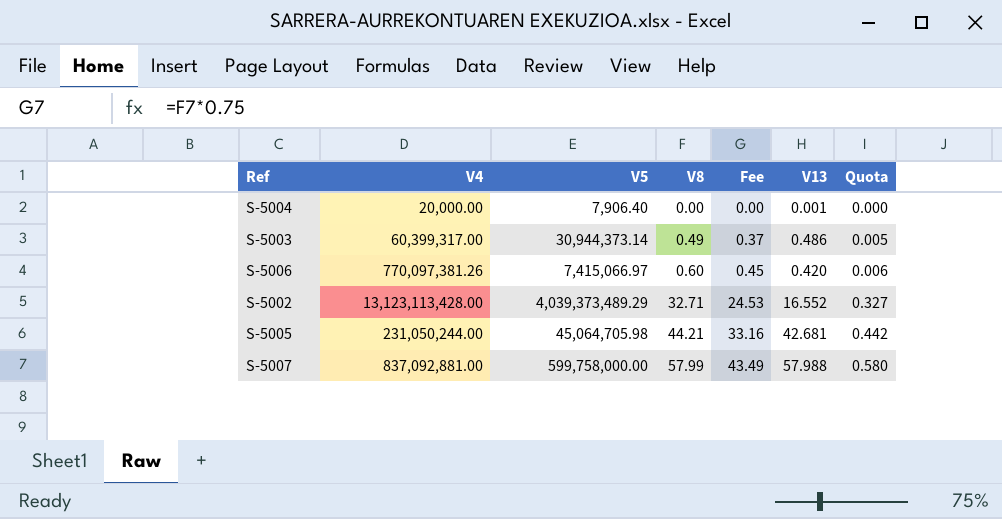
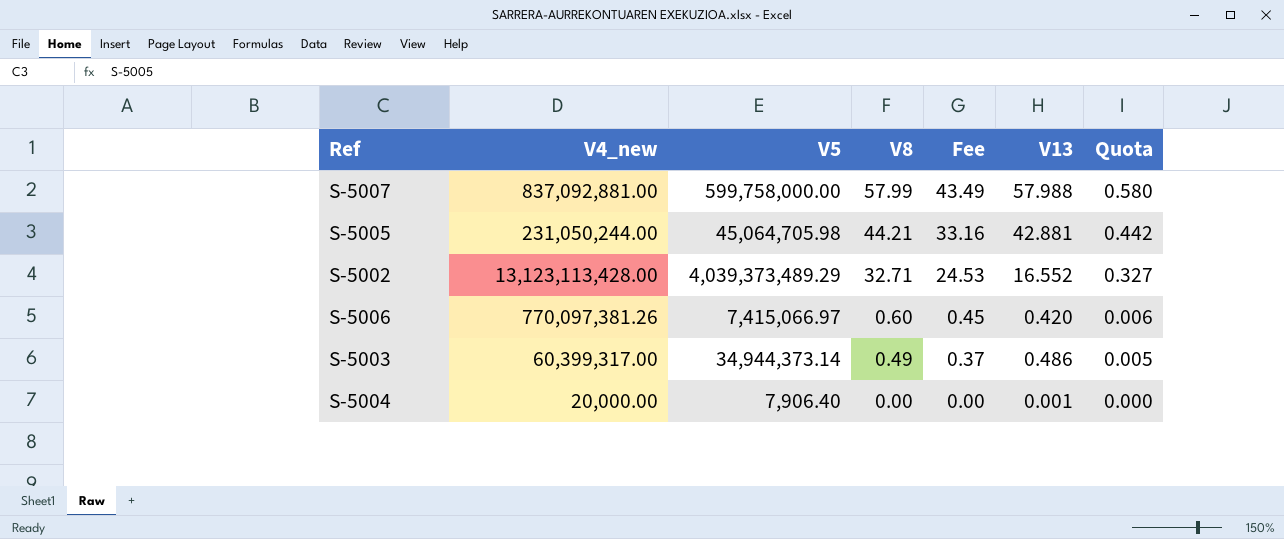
row order: V8 ascending -> V8 descending
column name: V4 -> V4_new
S-5005 | V13: 42.681 -> 42.881
S-5003 | V5: 30,944,373.14 -> 34,944,373.14

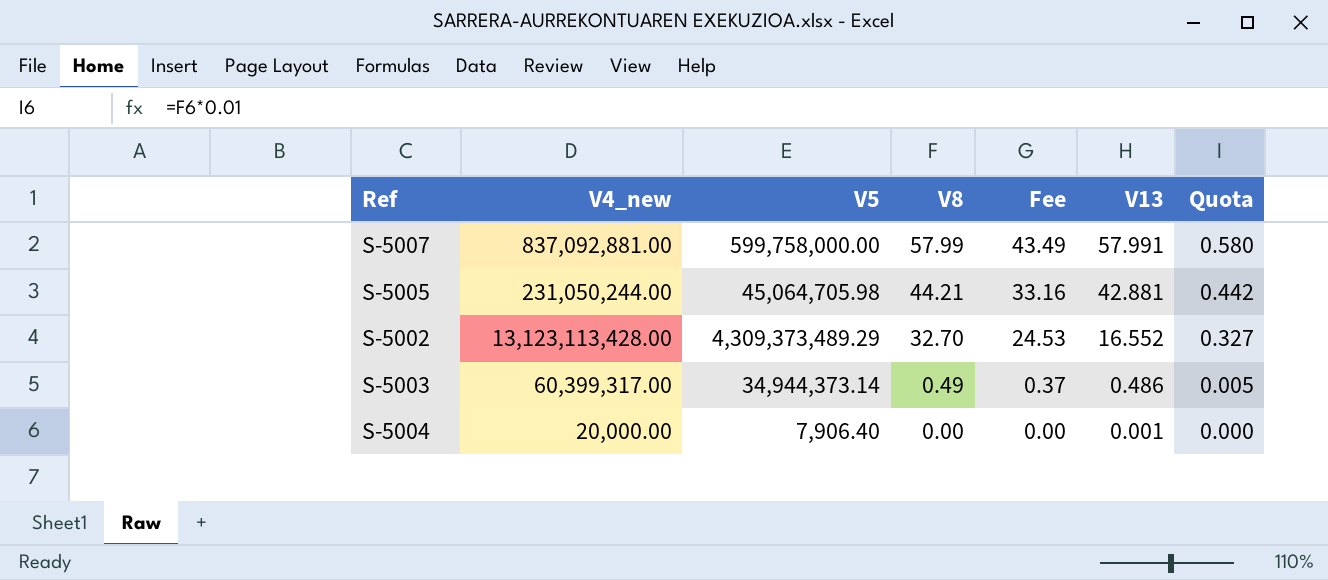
row S-5006: 770,097,381.26 | 7,415,066.97 | 0.60 | 0.45 | 0.420 | 0.006 -> none
S-5007 | V13: 57.988 -> 57.991
S-5002 | V5: 4,039,373,489.29 -> 4,309,373,489.29
S-5002 | V8: 32.71 -> 32.70

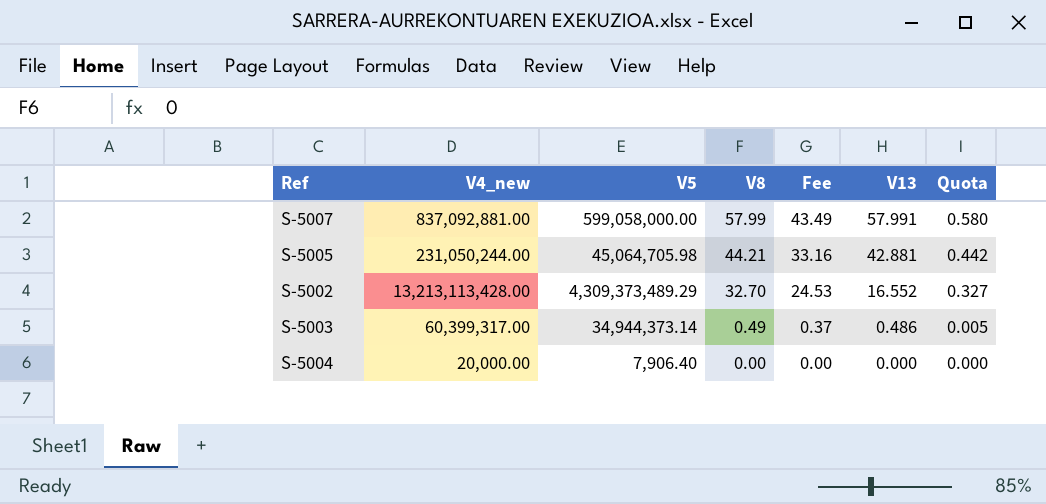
S-5007 | V5: 599,758,000.00 -> 599,058,000.00
S-5002 | V4_new: 13,123,113,428.00 -> 13,213,113,428.00
S-5004 | V13: 0.001 -> 0.000

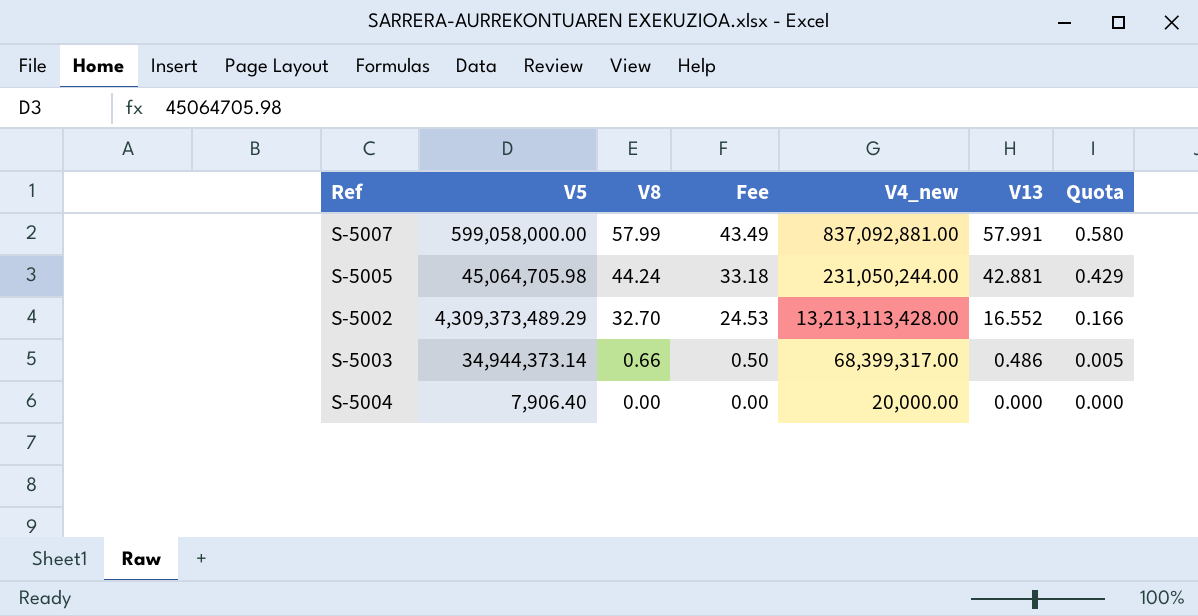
column V4_new | position: 2 -> 5
column Quota | formula: [V8] * 0.01 -> [V13] * 0.01
S-5005 | V8: 44.21 -> 44.24
S-5005 | Fee: 33.16 -> 33.18
S-5003 | V8: 0.49 -> 0.66
S-5003 | Fee: 0.37 -> 0.50
S-5003 | V4_new: 60,399,317.00 -> 68,399,317.00

